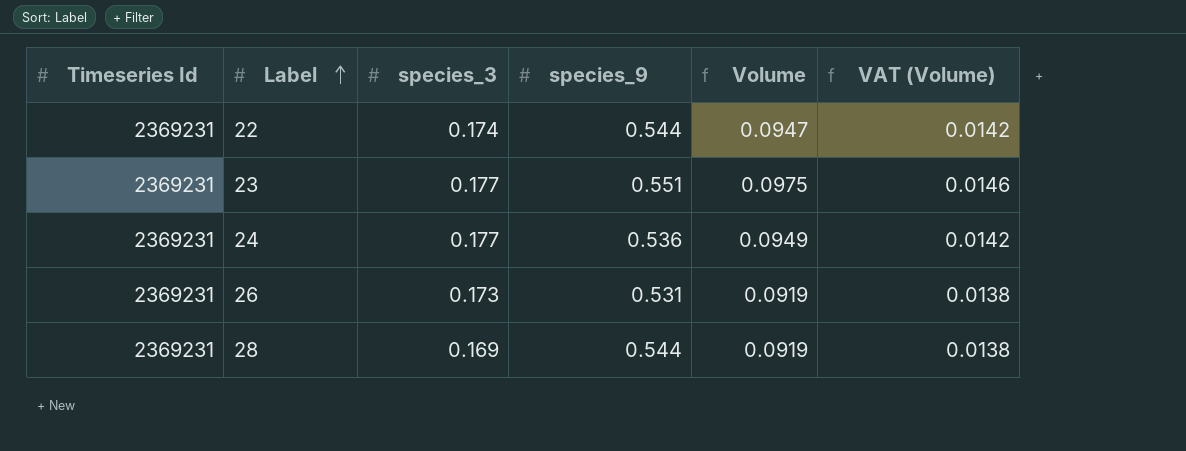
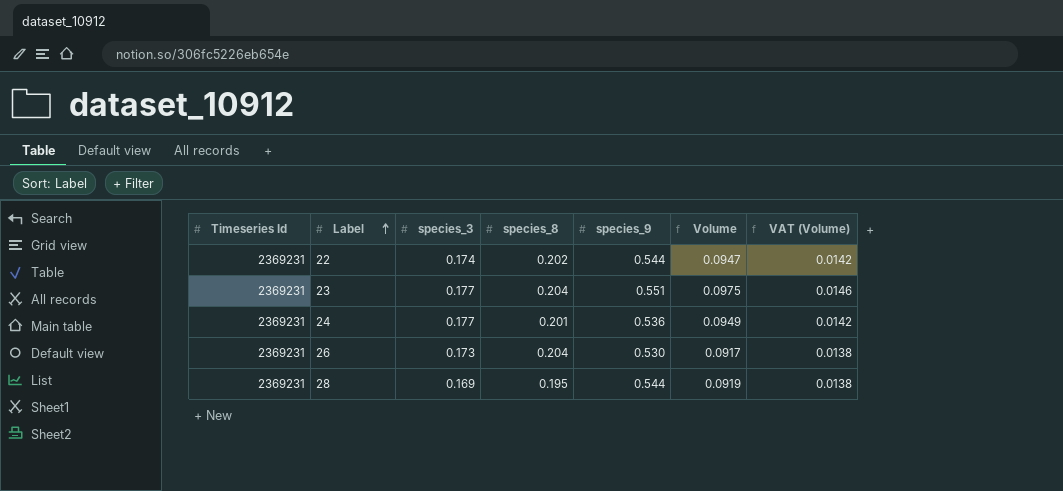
column species_8 | position: none -> 4
26 | species_9: 0.531 -> 0.530
26 | Volume: 0.0919 -> 0.0917

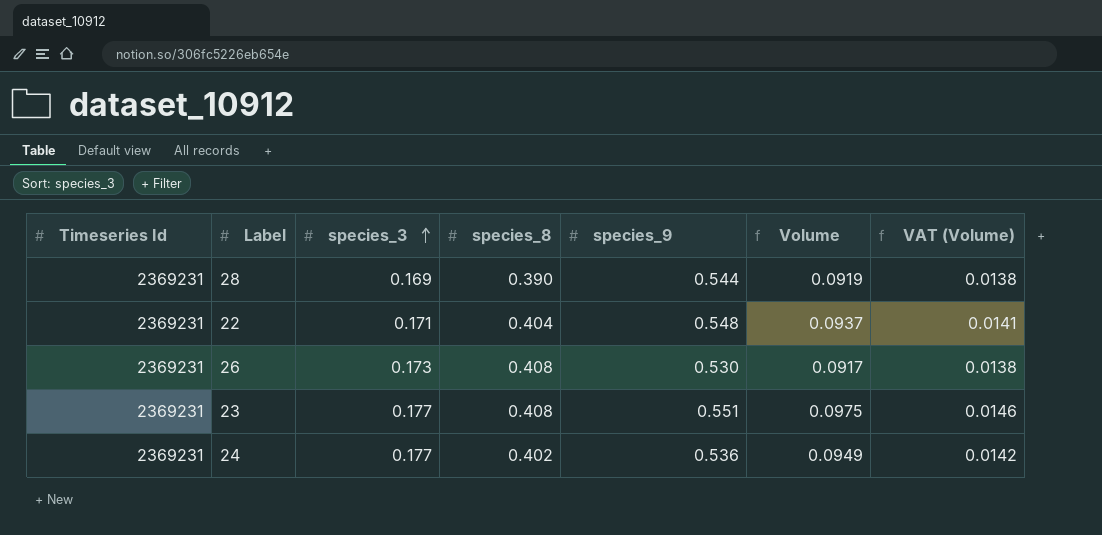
row order: Label ascending -> species_3 ascending
28 | species_8: 0.195 -> 0.390
22 | species_3: 0.174 -> 0.171
22 | species_8: 0.202 -> 0.404
22 | species_9: 0.544 -> 0.548
22 | Volume: 0.0947 -> 0.0937
22 | VAT (Volume): 0.0142 -> 0.0141
26 | species_8: 0.204 -> 0.408
23 | species_8: 0.204 -> 0.408
24 | species_8: 0.201 -> 0.402

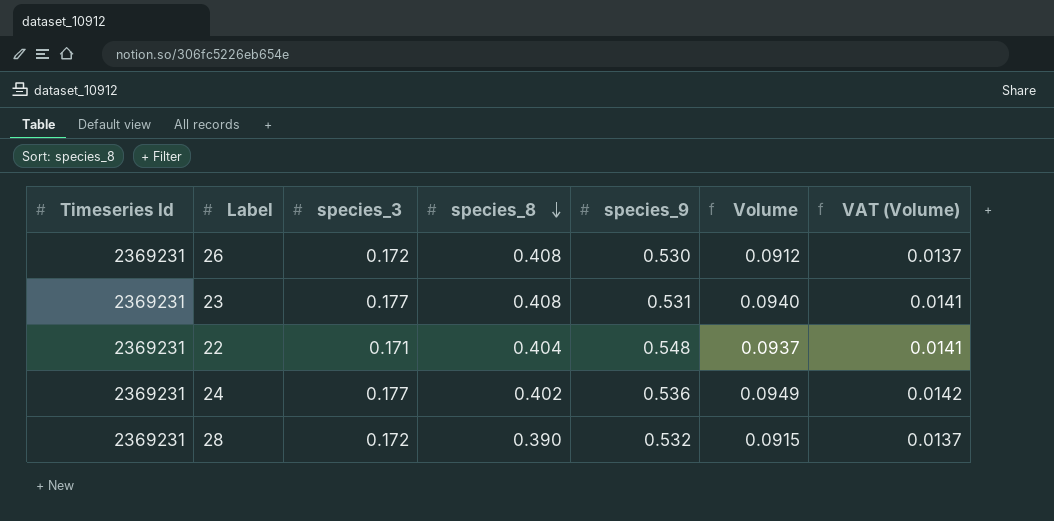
row order: species_3 ascending -> species_8 descending
26 | species_3: 0.173 -> 0.172
26 | Volume: 0.0917 -> 0.0912
26 | VAT (Volume): 0.0138 -> 0.0137
23 | species_9: 0.551 -> 0.531
23 | Volume: 0.0975 -> 0.0940
23 | VAT (Volume): 0.0146 -> 0.0141
28 | species_3: 0.169 -> 0.172
28 | species_9: 0.544 -> 0.532
28 | Volume: 0.0919 -> 0.0915
28 | VAT (Volume): 0.0138 -> 0.0137

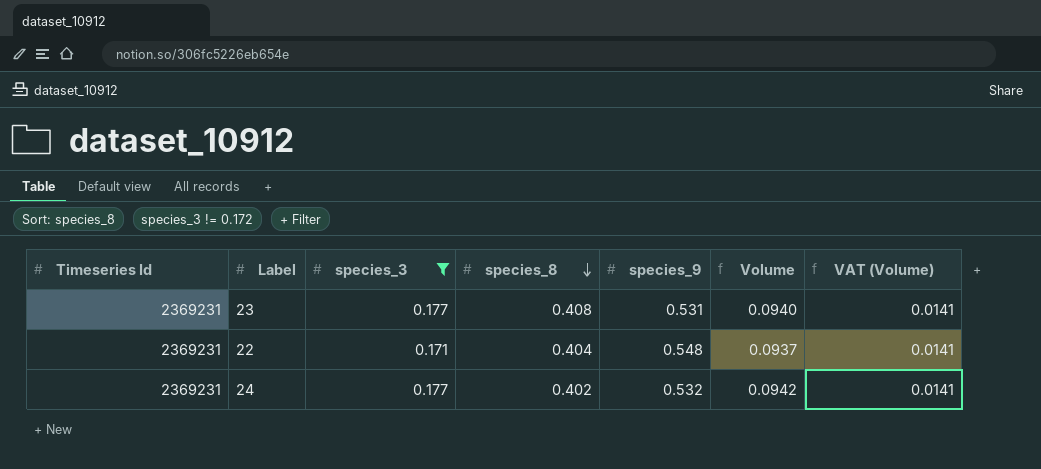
filter: none -> species_3 != 0.172
24 | species_9: 0.536 -> 0.532
24 | Volume: 0.0949 -> 0.0942
24 | VAT (Volume): 0.0142 -> 0.0141

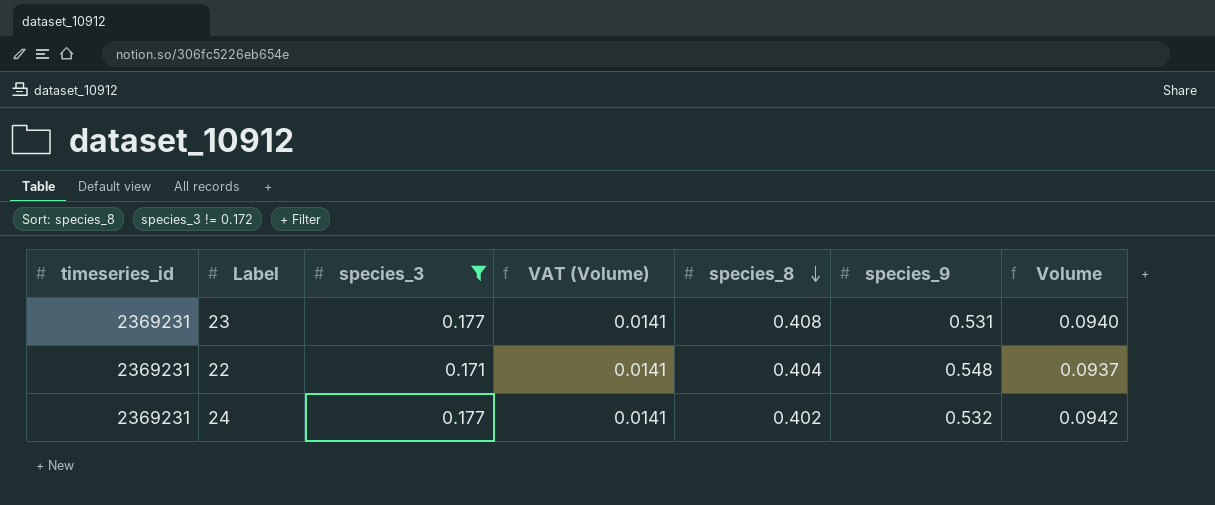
column name: Timeseries Id -> timeseries_id
column VAT (Volume) | position: 7 -> 4

